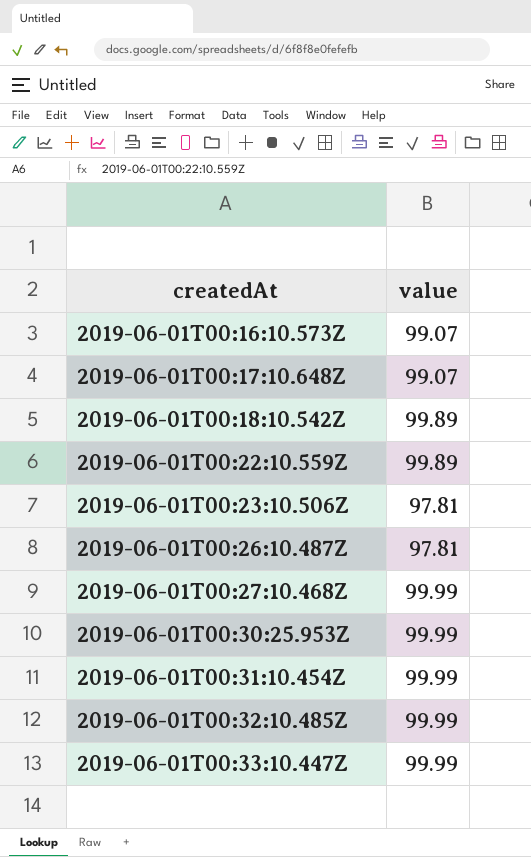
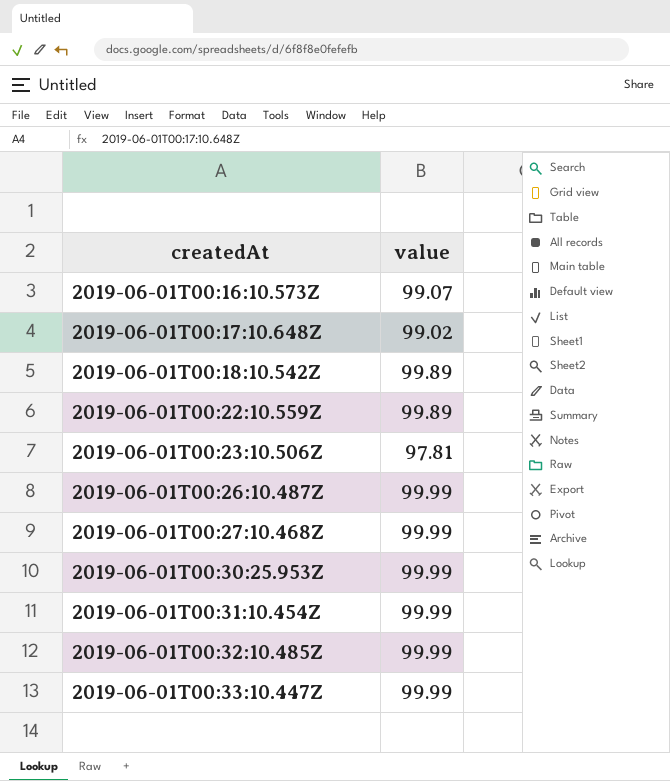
2019-06-01T00:17:10.648Z | value: 99.07 -> 99.02
2019-06-01T00:26:10.487Z | value: 97.81 -> 99.99

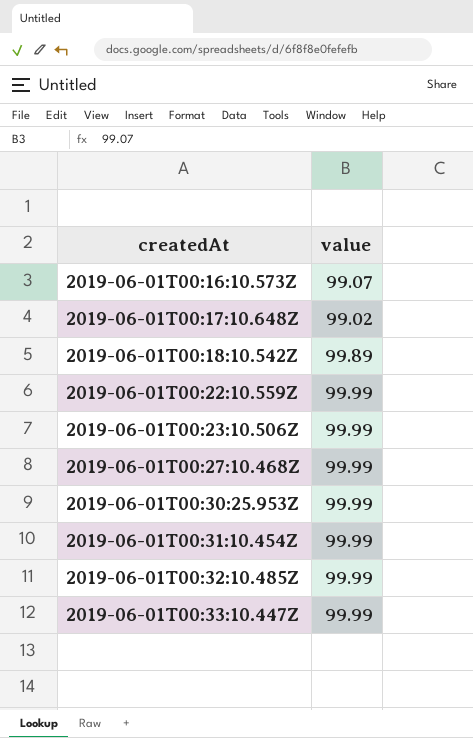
row 2019-06-01T00:26:10.487Z: 99.99 -> none
2019-06-01T00:22:10.559Z | value: 99.89 -> 99.99
2019-06-01T00:23:10.506Z | value: 97.81 -> 99.99

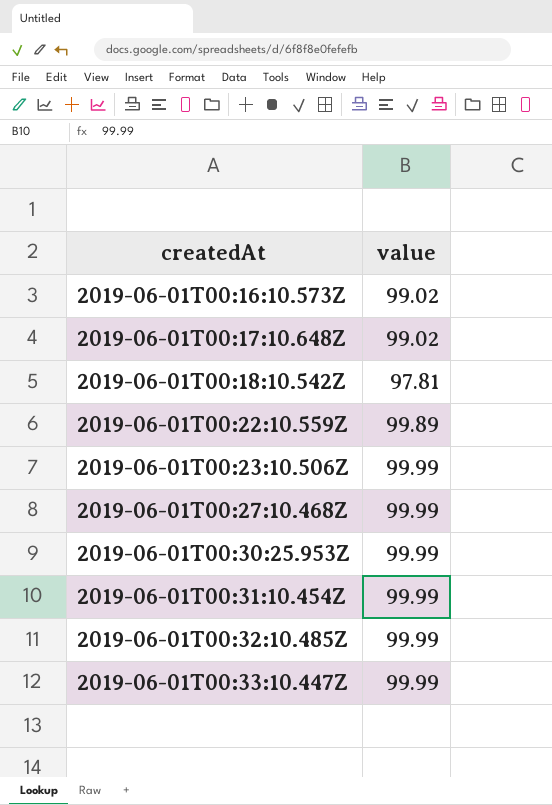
2019-06-01T00:16:10.573Z | value: 99.07 -> 99.02
2019-06-01T00:18:10.542Z | value: 99.89 -> 97.81
2019-06-01T00:22:10.559Z | value: 99.99 -> 99.89

